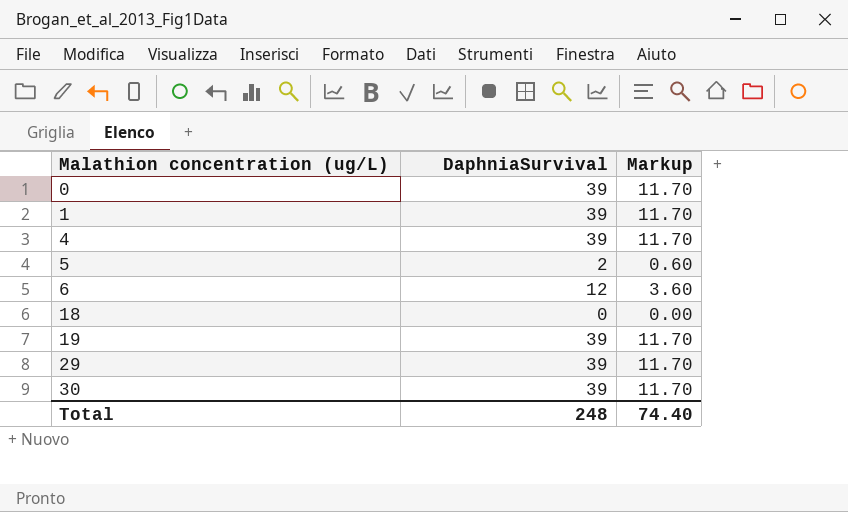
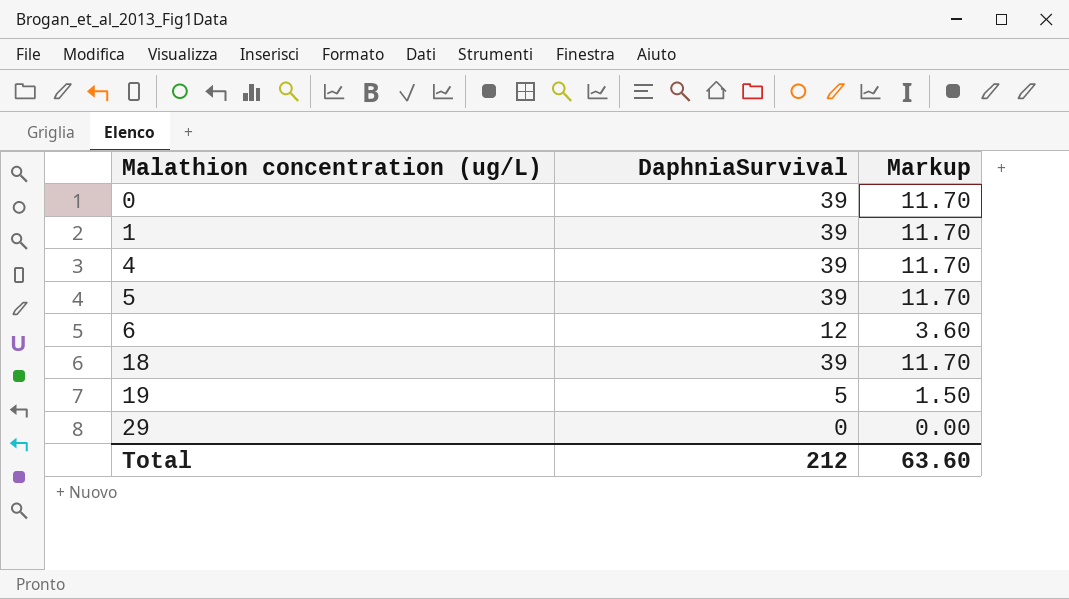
row 30: 39 | 11.70 -> none
5 | DaphniaSurvival: 2 -> 39
5 | Markup: 0.60 -> 11.70
18 | DaphniaSurvival: 0 -> 39
18 | Markup: 0.00 -> 11.70
19 | DaphniaSurvival: 39 -> 5
19 | Markup: 11.70 -> 1.50
29 | DaphniaSurvival: 39 -> 0
29 | Markup: 11.70 -> 0.00
Total | DaphniaSurvival: 248 -> 212
Total | Markup: 74.40 -> 63.60

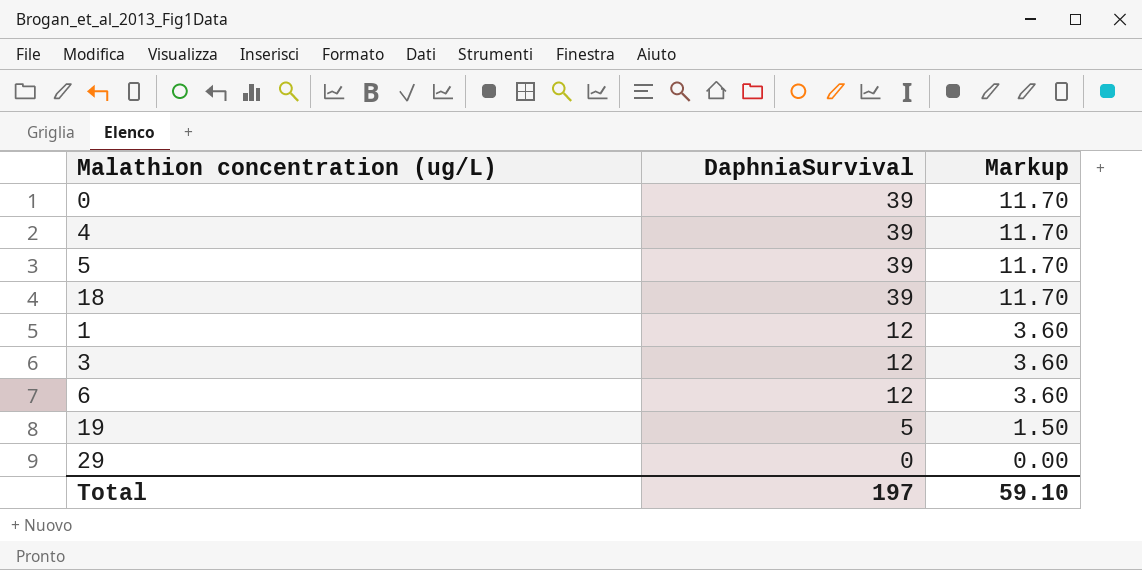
row order: Malathion concentration (ug/L) ascending -> DaphniaSurvival descending
1 | DaphniaSurvival: 39 -> 12
1 | Markup: 11.70 -> 3.60
row 3: none -> 12 | 3.60
Total | DaphniaSurvival: 212 -> 197
Total | Markup: 63.60 -> 59.10

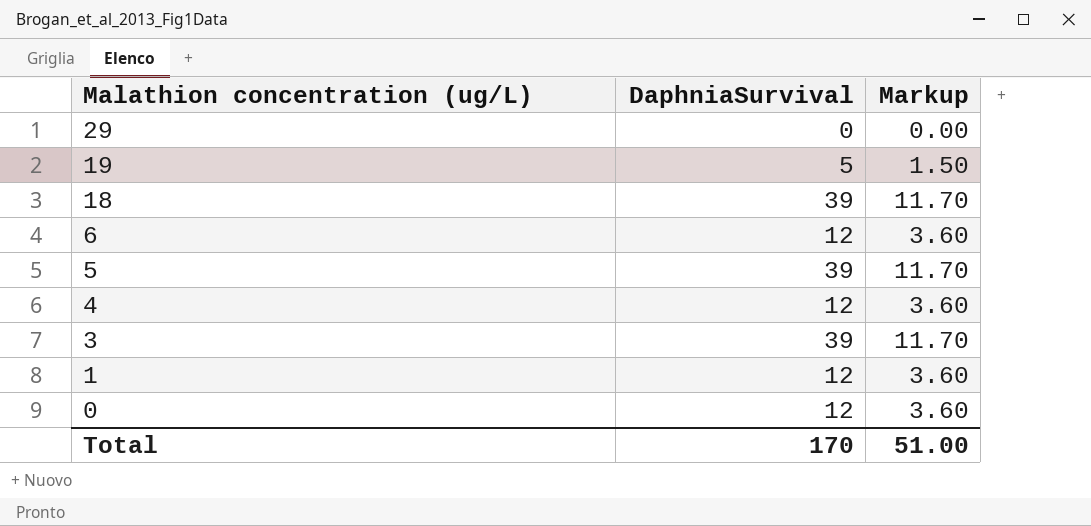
row order: DaphniaSurvival descending -> Malathion concentration (ug/L) descending
4 | DaphniaSurvival: 39 -> 12
4 | Markup: 11.70 -> 3.60
3 | DaphniaSurvival: 12 -> 39
3 | Markup: 3.60 -> 11.70
0 | DaphniaSurvival: 39 -> 12
0 | Markup: 11.70 -> 3.60
Total | DaphniaSurvival: 197 -> 170
Total | Markup: 59.10 -> 51.00

